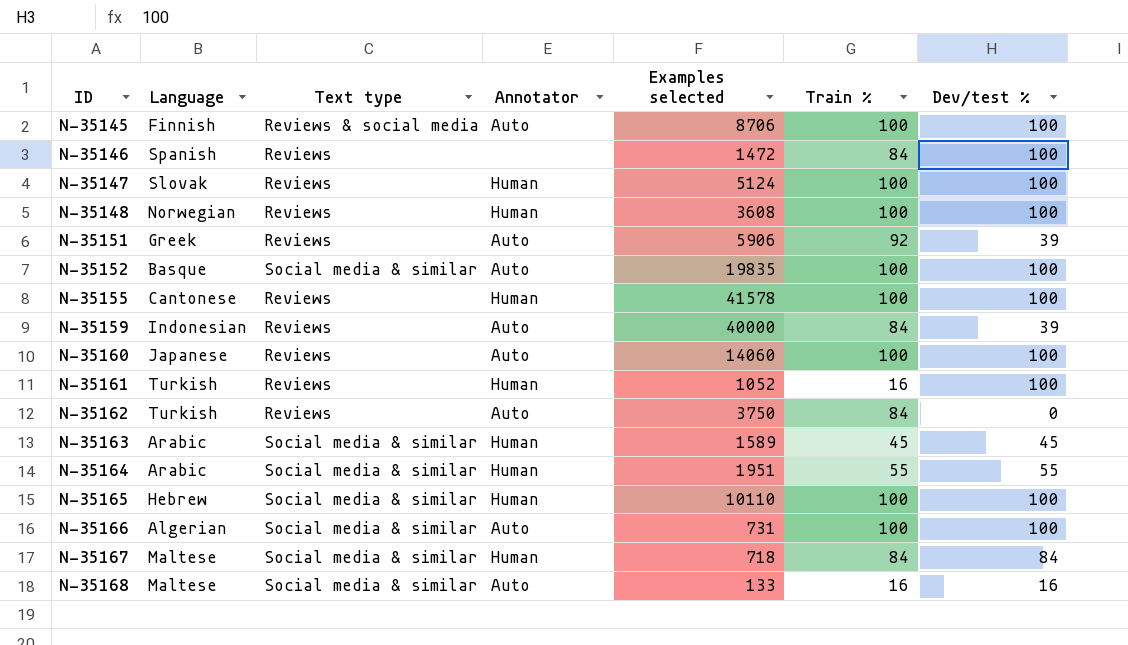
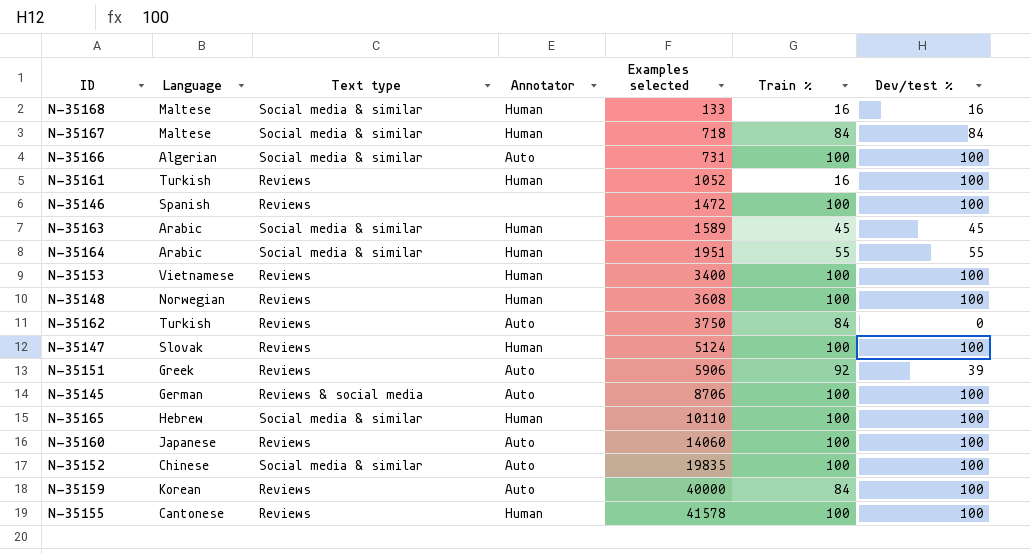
row order: ID ascending -> Examples selected ascending
N-35168 | Annotator: Auto -> Human
N-35146 | Train %: 84 -> 100
row N-35153: none -> Vietnamese | Reviews | Human | 3400 | 100 | 100
N-35145 | Language: Finnish -> German
N-35152 | Language: Basque -> Chinese
N-35159 | Language: Indonesian -> Korean
N-35159 | Dev/test %: 39 -> 100

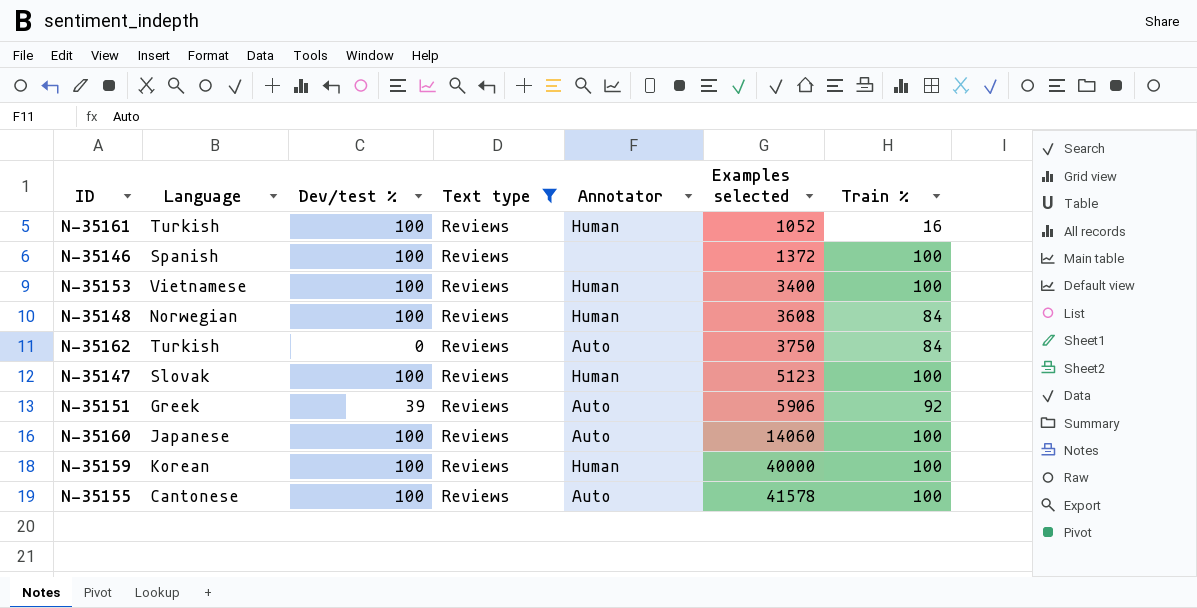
filter: none -> Text type = Reviews
column Dev/test % | position: 7 -> 3
N-35146 | Examples selected: 1472 -> 1372
N-35148 | Train %: 100 -> 84
N-35147 | Examples selected: 5124 -> 5123
N-35159 | Annotator: Auto -> Human
N-35159 | Train %: 84 -> 100
N-35155 | Annotator: Human -> Auto

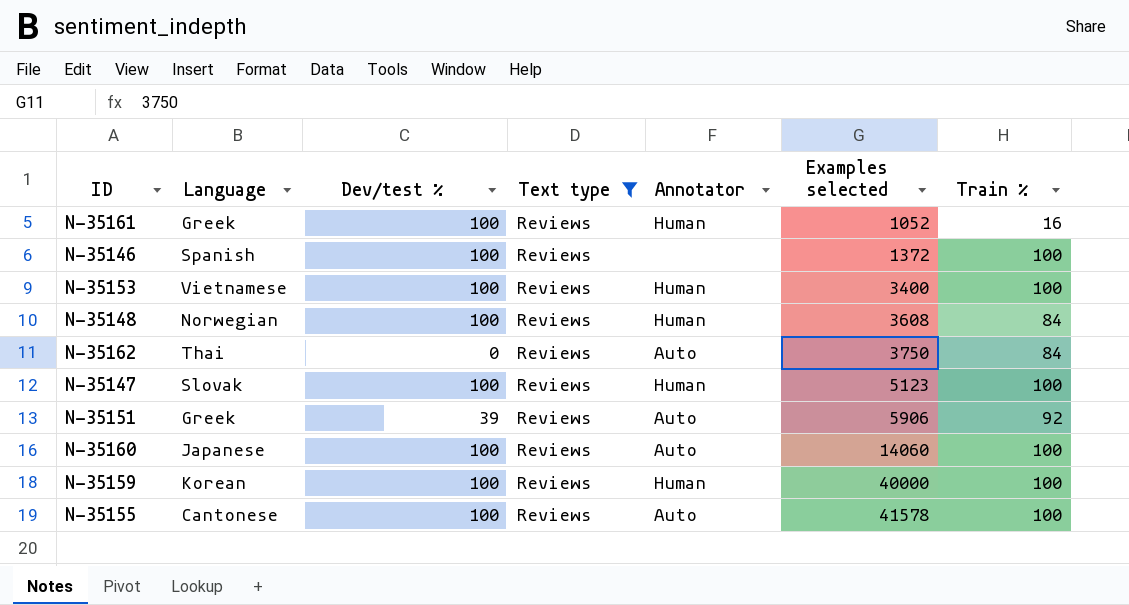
N-35161 | Language: Turkish -> Greek
N-35162 | Language: Turkish -> Thai

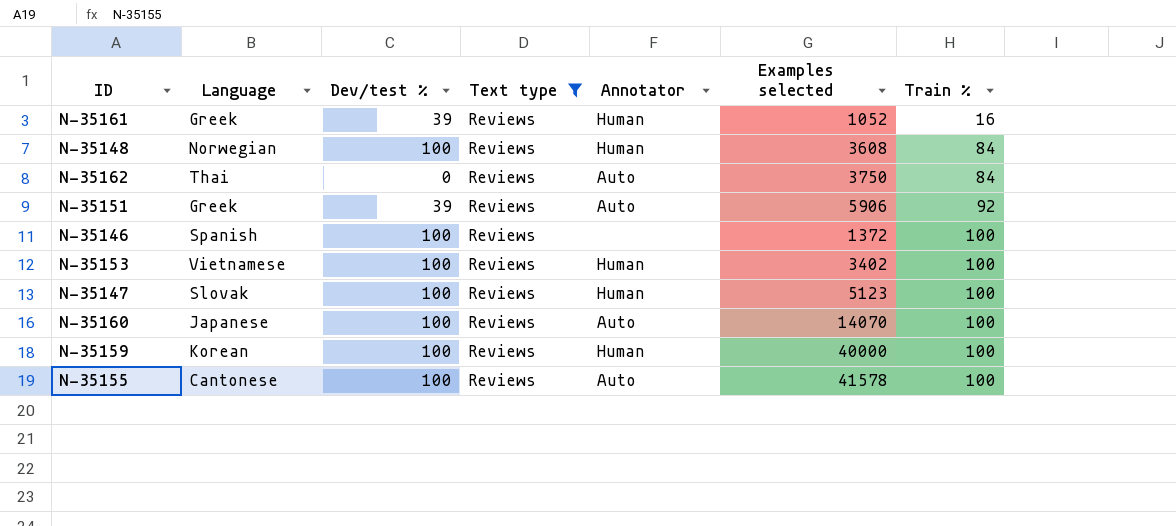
row order: Examples selected ascending -> Train % ascending
N-35161 | Dev/test %: 100 -> 39
N-35153 | Examples selected: 3400 -> 3402
N-35160 | Examples selected: 14060 -> 14070

